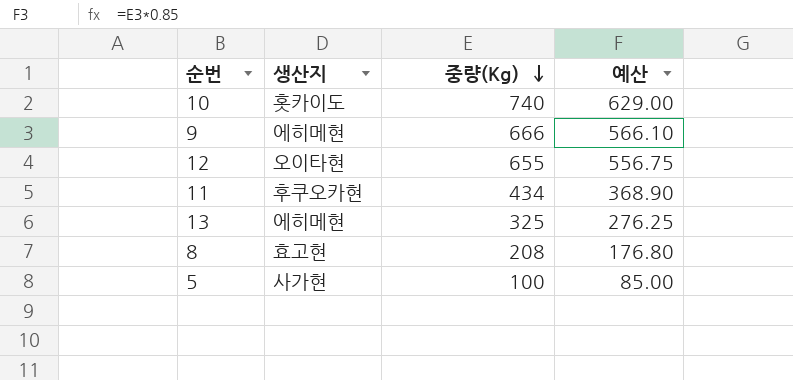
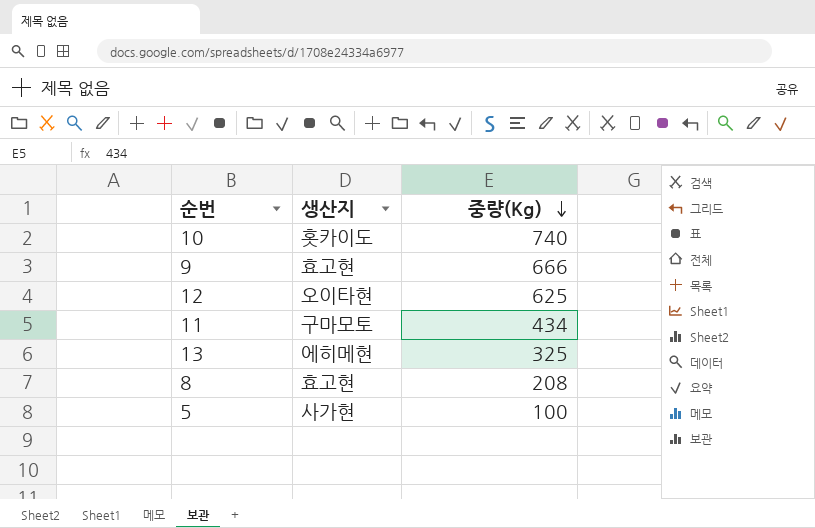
column 예산 | formula: [중량(Kg)] * 0.85 -> none
9 | 생산지: 에히메현 -> 효고현
12 | 중량(Kg): 655 -> 625
11 | 생산지: 후쿠오카현 -> 구마모토

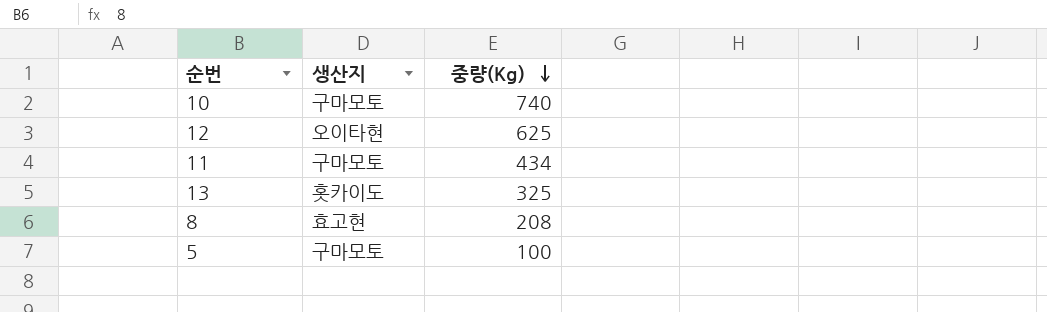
row 9: 효고현 | 666 -> none
10 | 생산지: 홋카이도 -> 구마모토
13 | 생산지: 에히메현 -> 홋카이도
5 | 생산지: 사가현 -> 구마모토

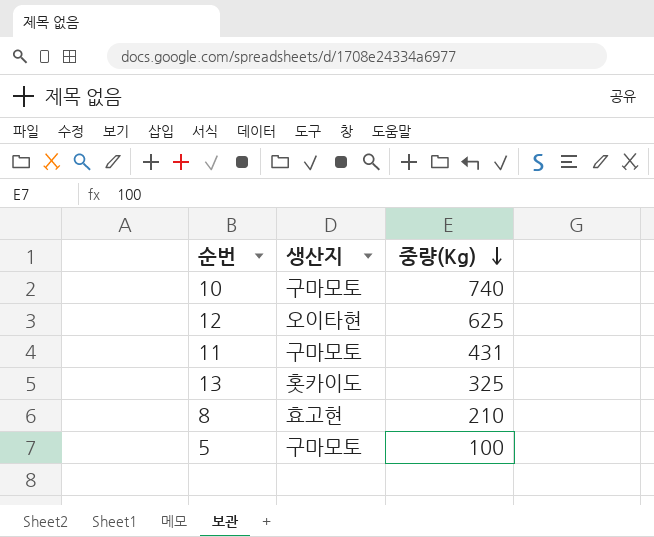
11 | 중량(Kg): 434 -> 431
8 | 중량(Kg): 208 -> 210

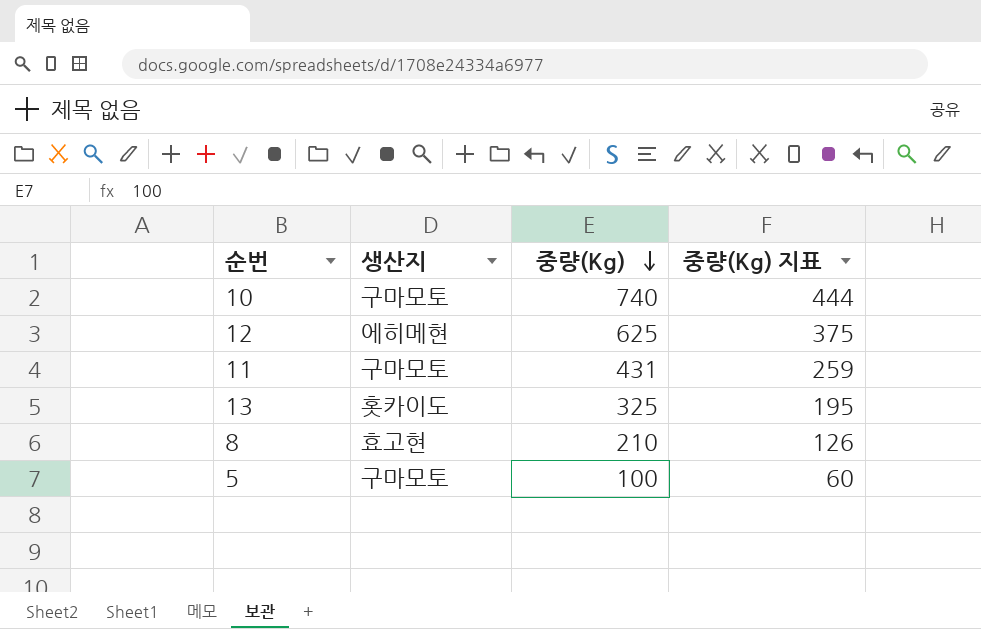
column 중량(Kg) 지표 | formula: none -> [중량(Kg)] * 0.6
12 | 생산지: 오이타현 -> 에히메현

